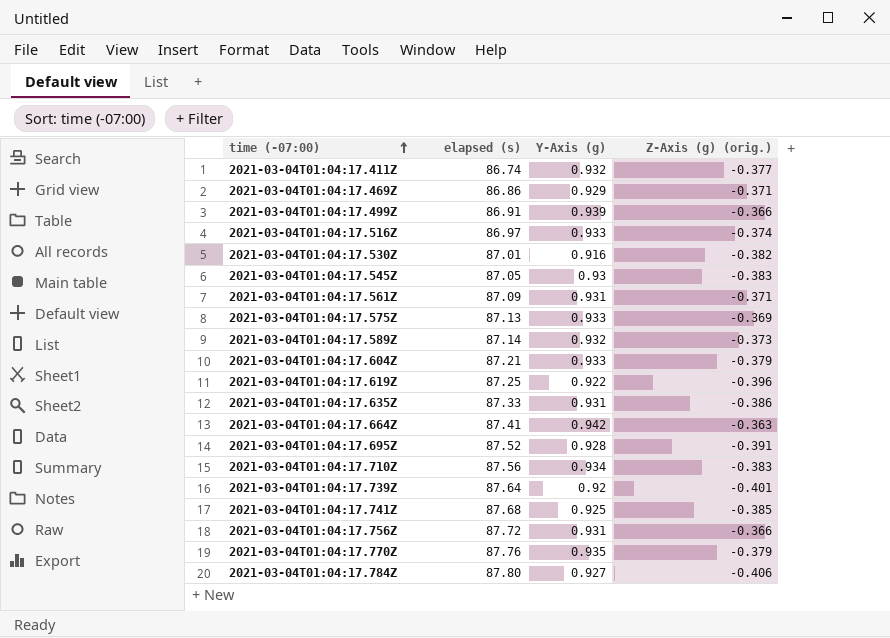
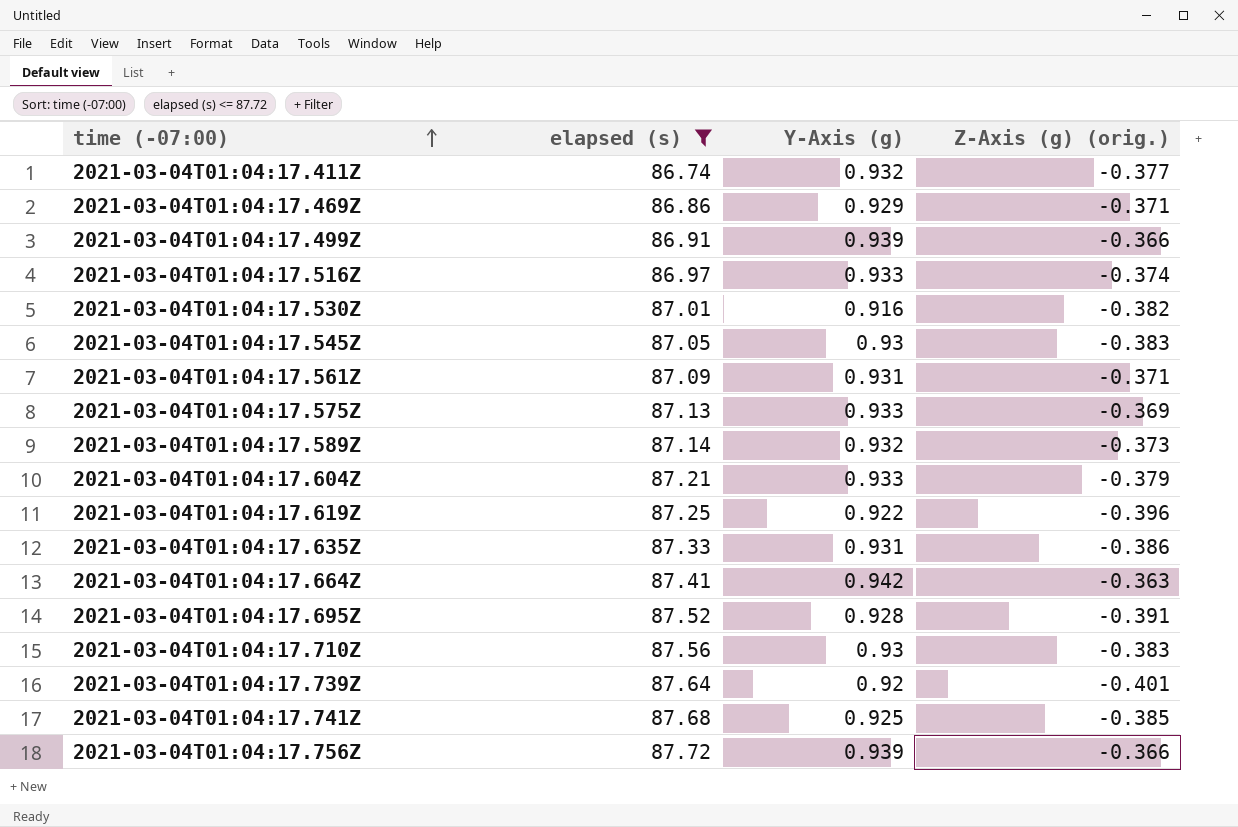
filter: none -> elapsed (s) <= 87.72
2021-03-04T01:04:17.710Z | Y-Axis (g): 0.934 -> 0.93
2021-03-04T01:04:17.756Z | Y-Axis (g): 0.931 -> 0.939

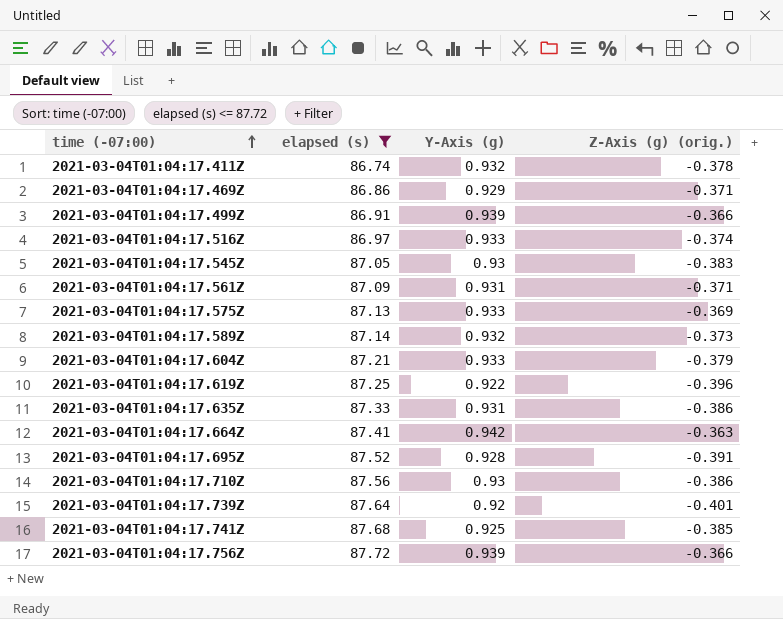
row 2021-03-04T01:04:17.530Z: 87.01 | 0.916 | -0.382 -> none
2021-03-04T01:04:17.411Z | Z-Axis (g) (orig.): -0.377 -> -0.378
2021-03-04T01:04:17.710Z | Z-Axis (g) (orig.): -0.383 -> -0.386

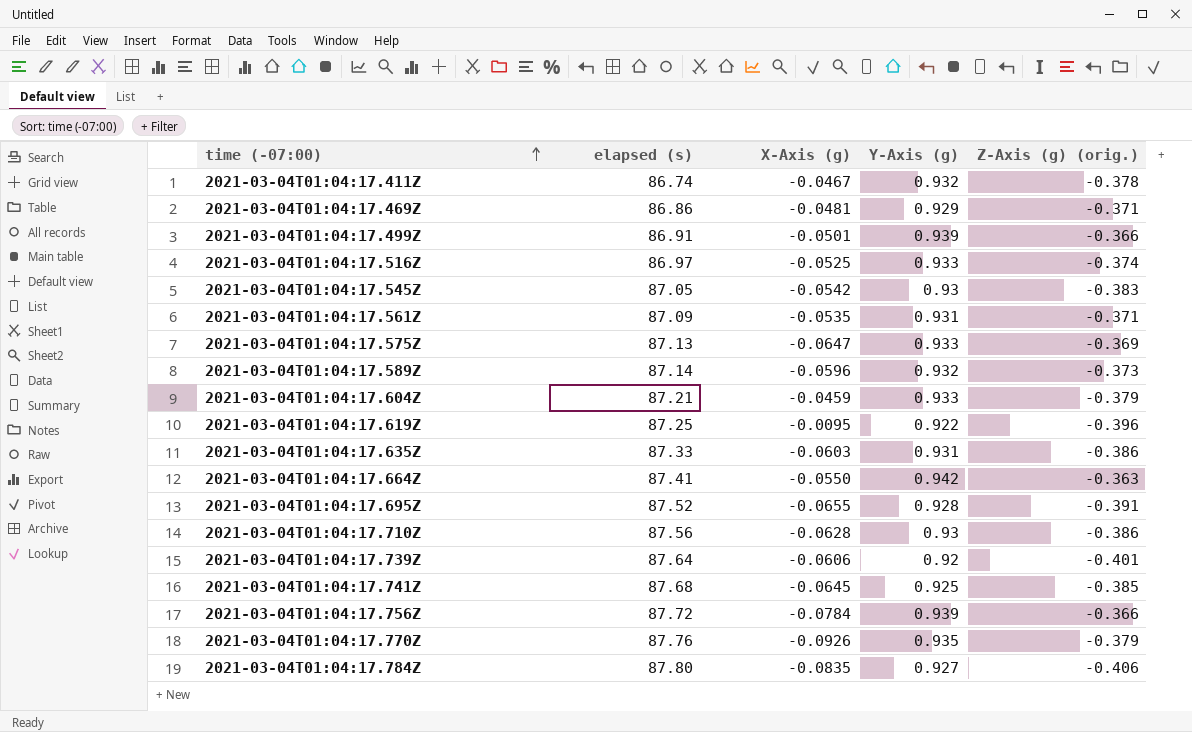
filter: elapsed (s) <= 87.72 -> none
column X-Axis (g) | position: none -> 3

